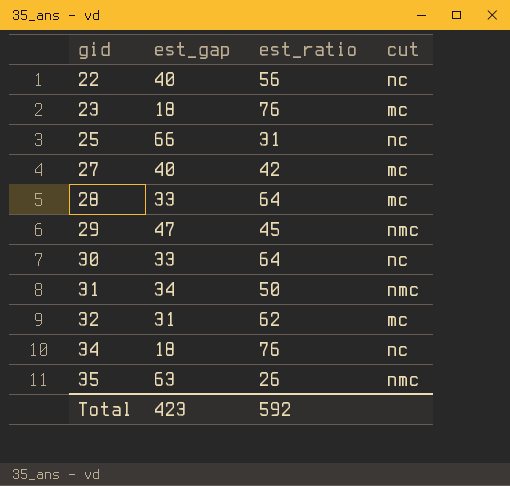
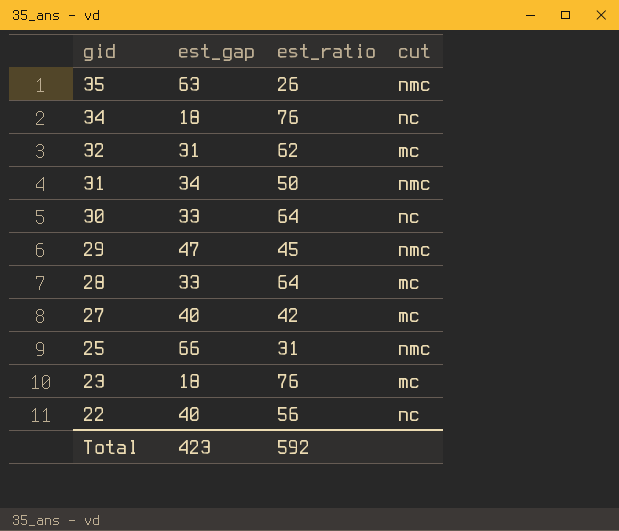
row order: gid ascending -> gid descending
25 | cut: nc -> nmc

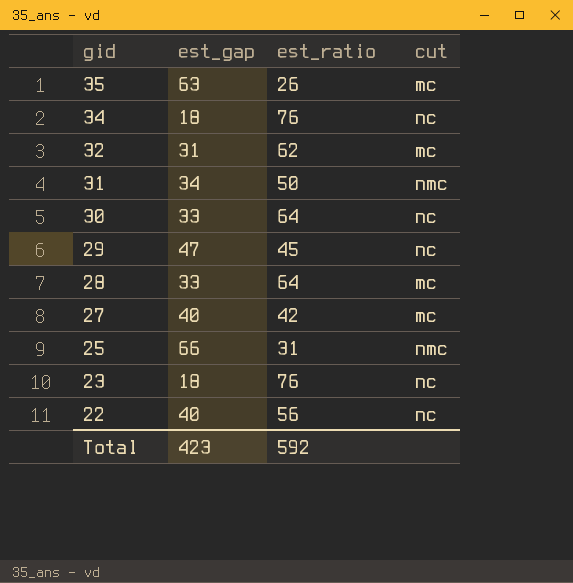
35 | cut: nmc -> mc
29 | cut: nmc -> nc
23 | cut: mc -> nc

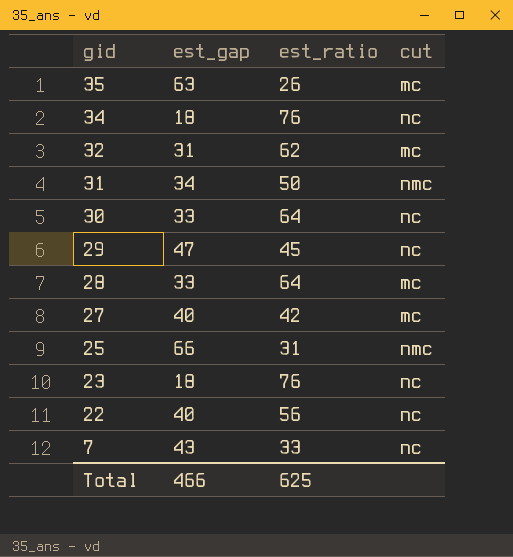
row 7: none -> 43 | 33 | nc
Total | est_gap: 423 -> 466
Total | est_ratio: 592 -> 625

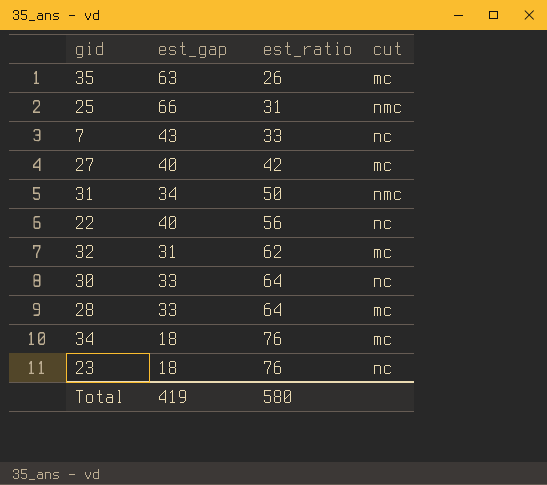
row order: gid descending -> est_ratio ascending
row 29: 47 | 45 | nc -> none
34 | cut: nc -> mc
Total | est_gap: 466 -> 419
Total | est_ratio: 625 -> 580

